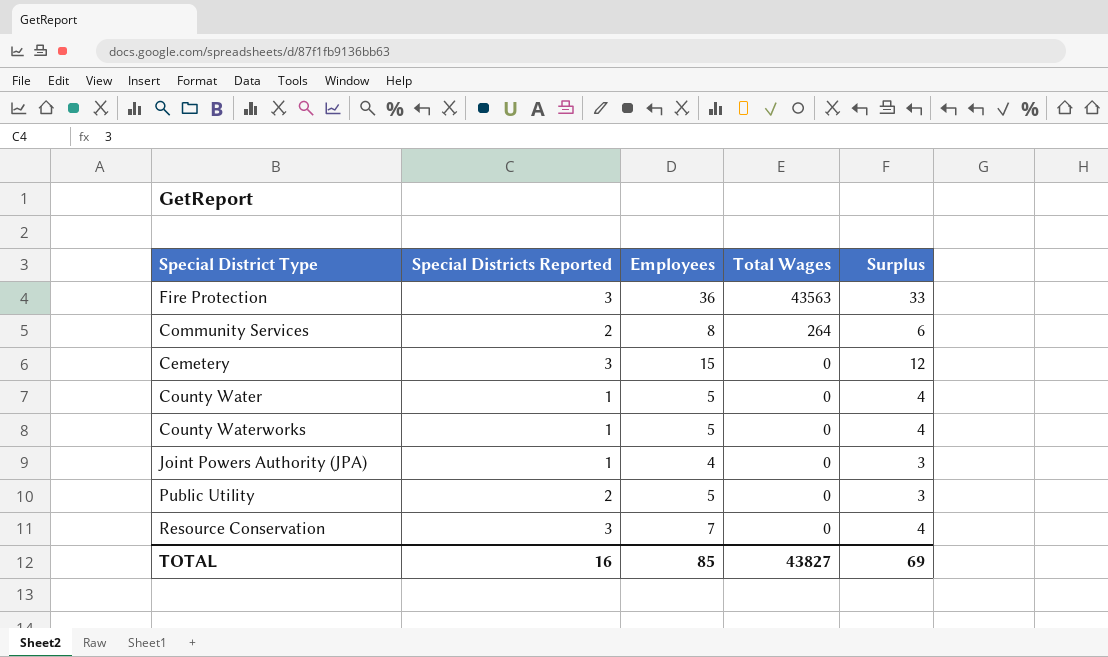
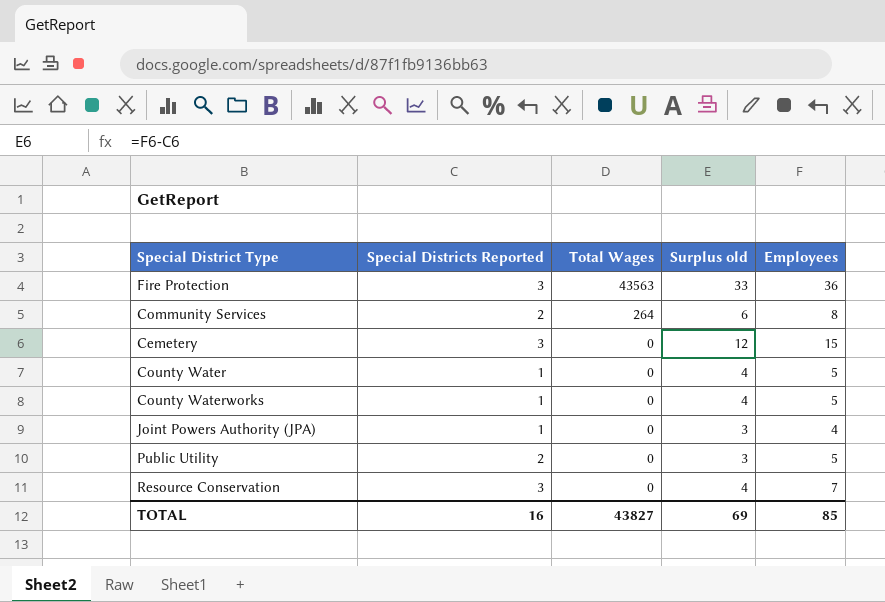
column name: Surplus -> Surplus old
column Employees | position: 3 -> 5

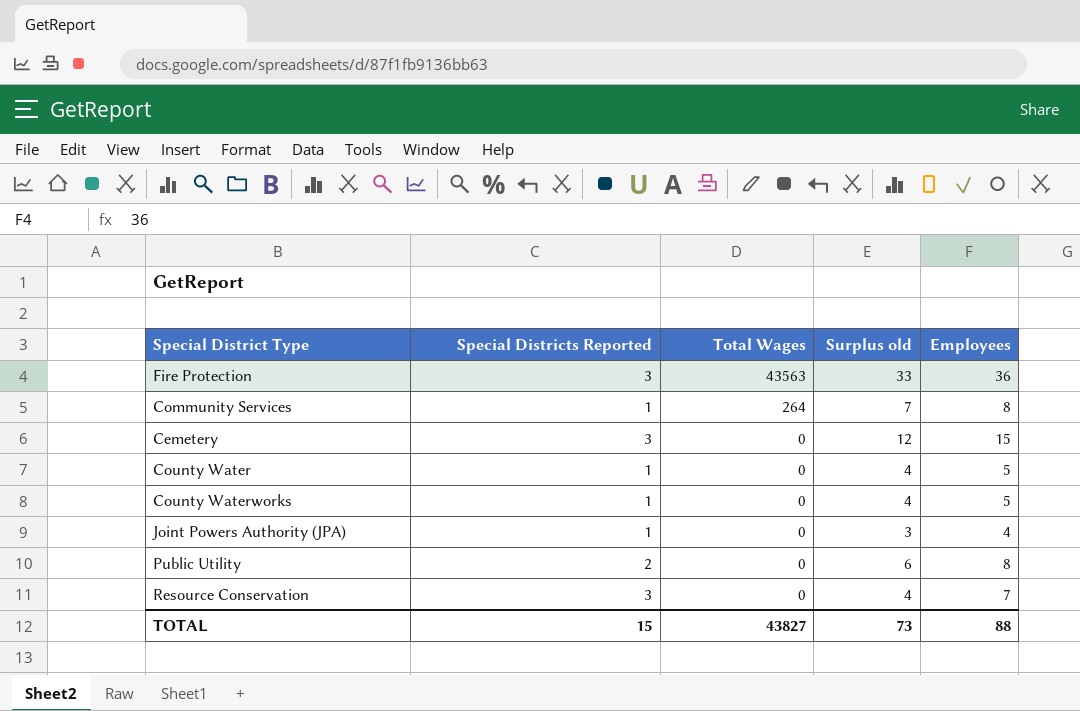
Community Services | Special Districts Reported: 2 -> 1
Community Services | Surplus old: 6 -> 7
Public Utility | Surplus old: 3 -> 6
Public Utility | Employees: 5 -> 8
TOTAL | Special Districts Reported: 16 -> 15
TOTAL | Surplus old: 69 -> 73
TOTAL | Employees: 85 -> 88

